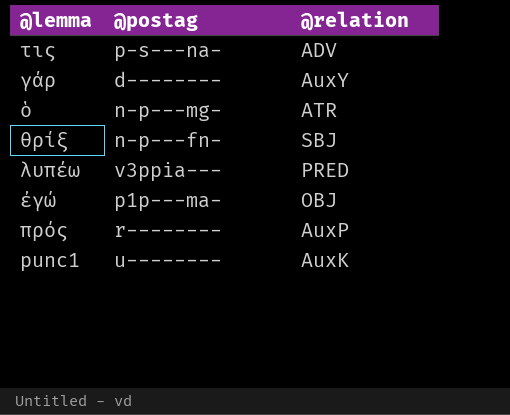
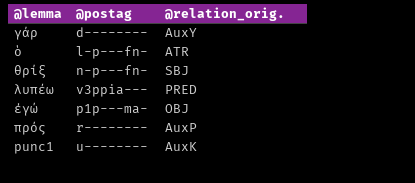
column name: @relation -> @relation_orig.
row τις: p-s---na- | ADV -> none
ὁ | @postag: n-p---mg- -> l-p---fn-

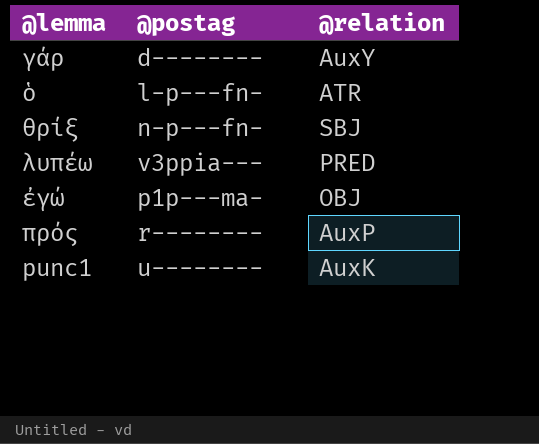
column name: @relation_orig. -> @relation

